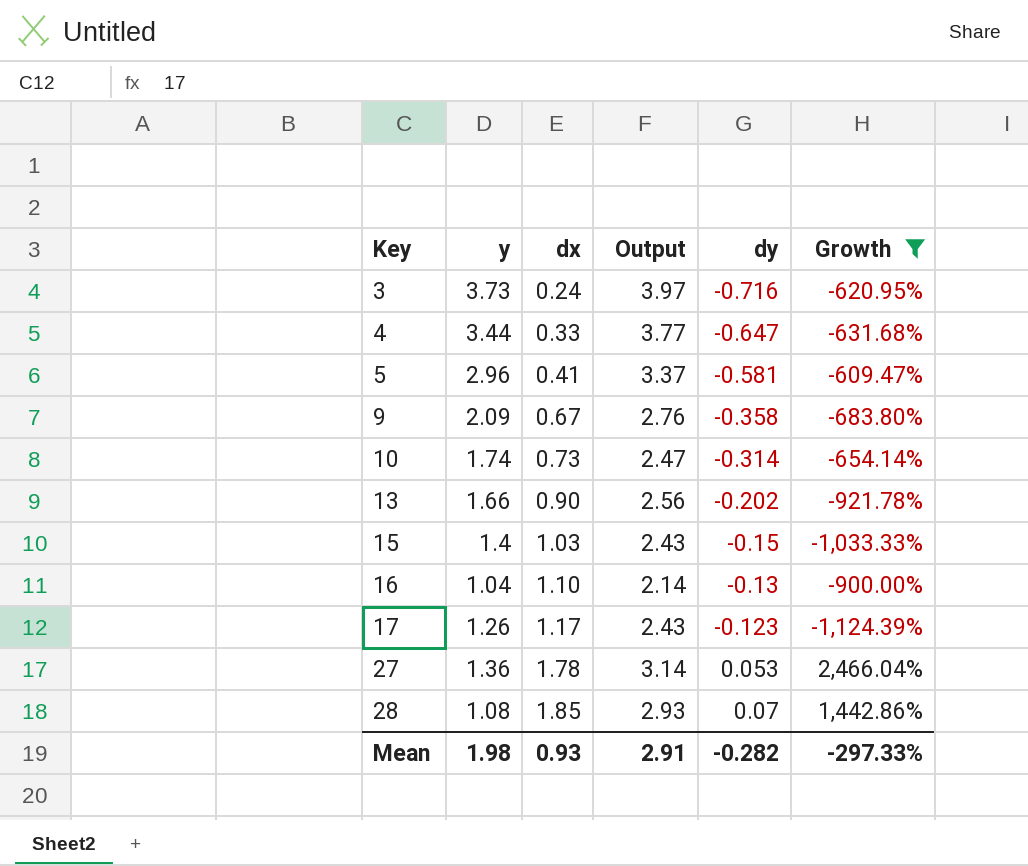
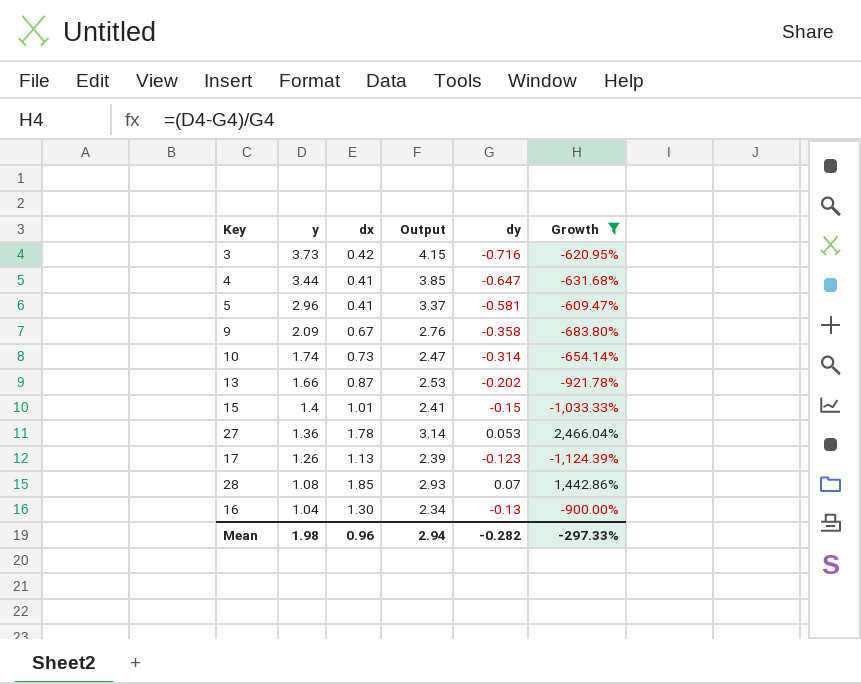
row order: Key ascending -> y descending
3 | dx: 0.24 -> 0.42
3 | Output: 3.97 -> 4.15
4 | dx: 0.33 -> 0.41
4 | Output: 3.77 -> 3.85
13 | dx: 0.90 -> 0.87
13 | Output: 2.56 -> 2.53
15 | dx: 1.03 -> 1.01
15 | Output: 2.43 -> 2.41
17 | dx: 1.17 -> 1.13
17 | Output: 2.43 -> 2.39
16 | dx: 1.10 -> 1.30
16 | Output: 2.14 -> 2.34
Mean | dx: 0.93 -> 0.96
Mean | Output: 2.91 -> 2.94

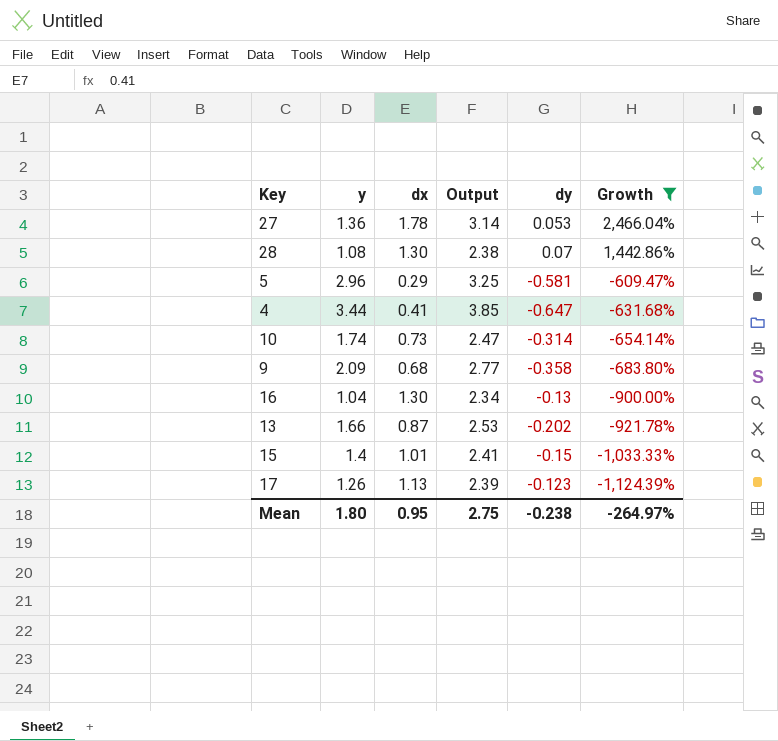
row order: y descending -> Growth descending
row 3: 3.73 | 0.42 | 4.15 | -0.716 | -620.95% -> none
28 | dx: 1.85 -> 1.30
28 | Output: 2.93 -> 2.38
5 | dx: 0.41 -> 0.29
5 | Output: 3.37 -> 3.25
9 | dx: 0.67 -> 0.68
9 | Output: 2.76 -> 2.77
Mean | y: 1.98 -> 1.80
Mean | dx: 0.96 -> 0.95
Mean | Output: 2.94 -> 2.75
Mean | dy: -0.282 -> -0.238
Mean | Growth: -297.33% -> -264.97%

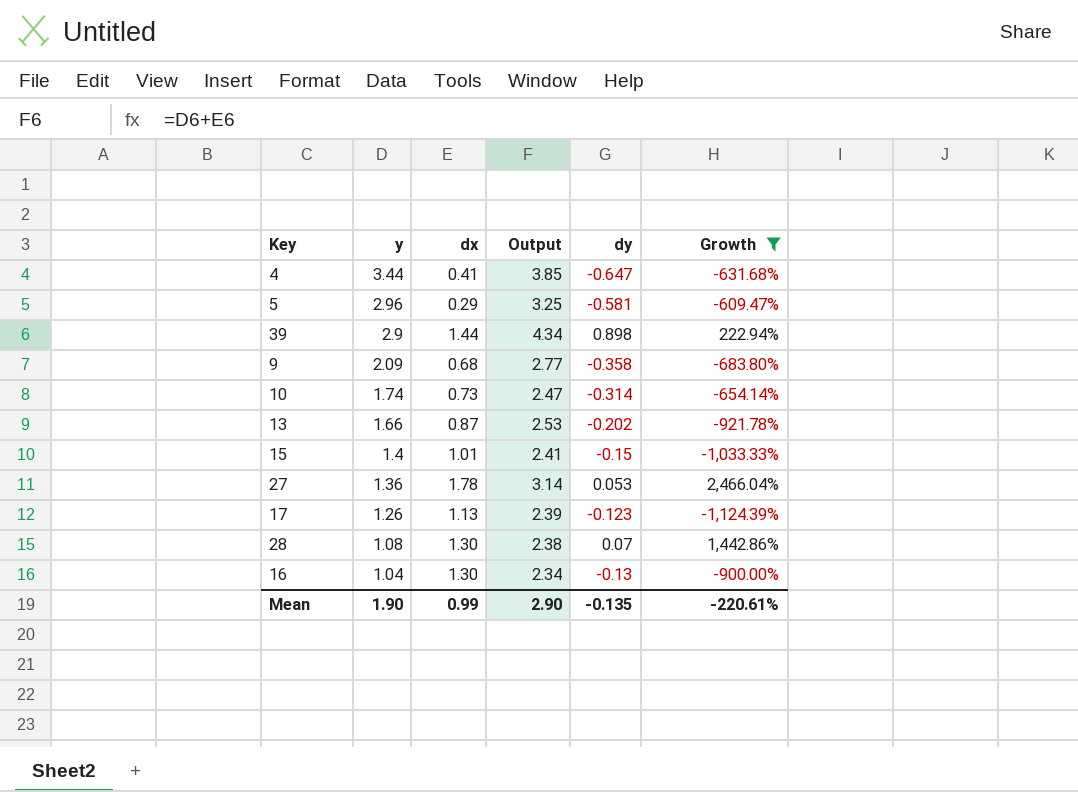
row order: Growth descending -> y descending
row 39: none -> 2.9 | 1.44 | 4.34 | 0.898 | 222.94%
Mean | y: 1.80 -> 1.90
Mean | dx: 0.95 -> 0.99
Mean | Output: 2.75 -> 2.90
Mean | dy: -0.238 -> -0.135
Mean | Growth: -264.97% -> -220.61%

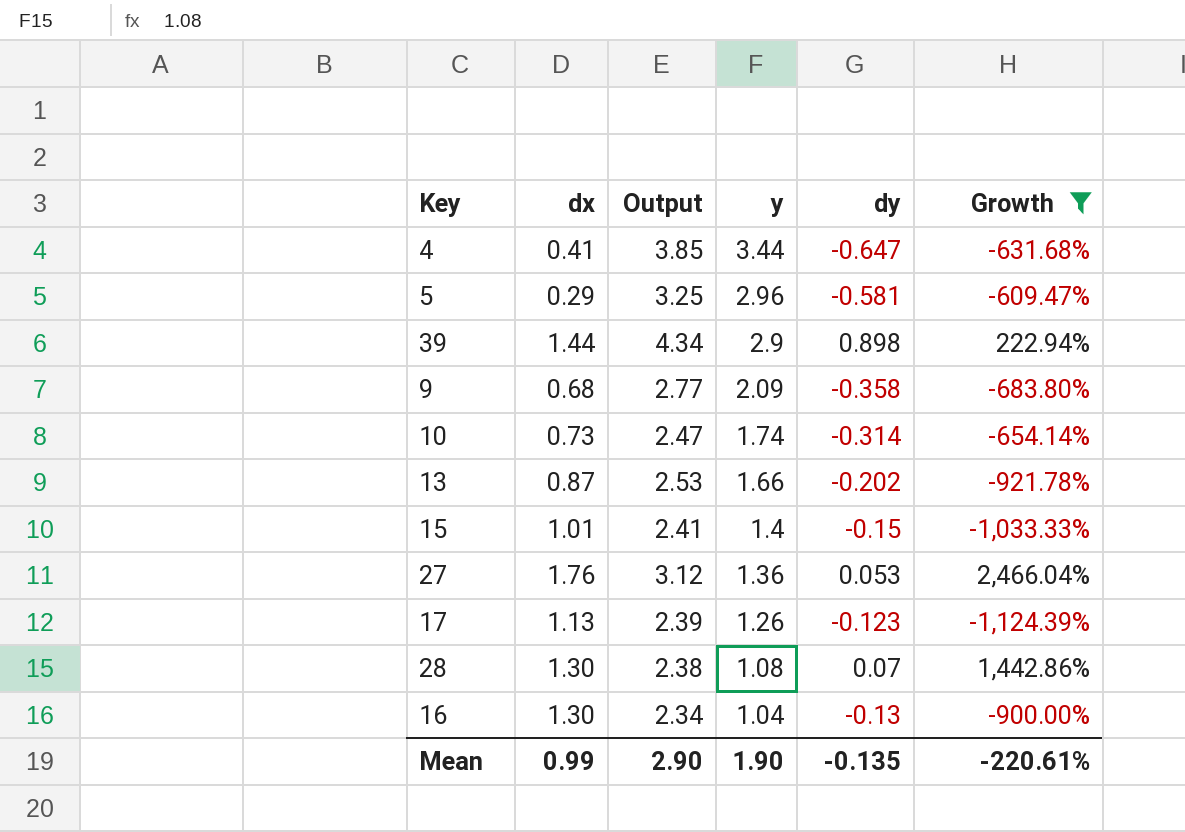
column y | position: 2 -> 4
27 | dx: 1.78 -> 1.76
27 | Output: 3.14 -> 3.12

